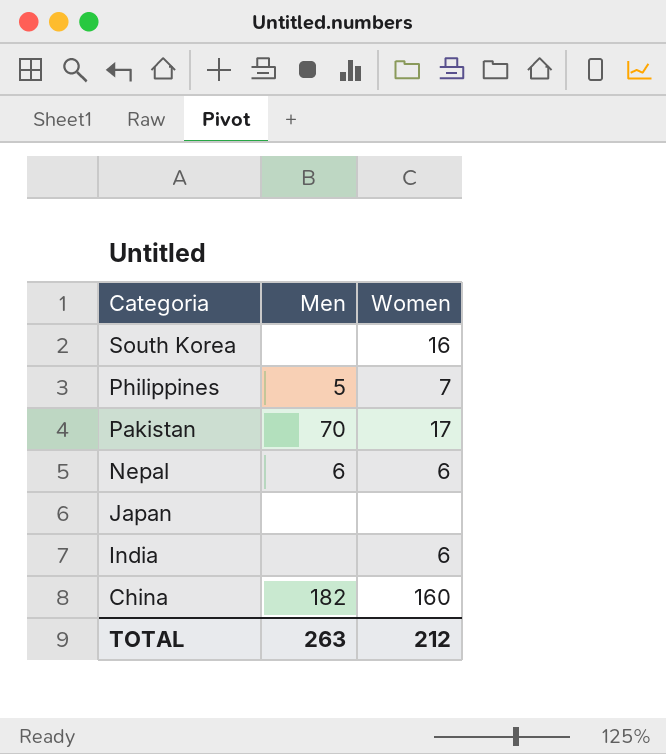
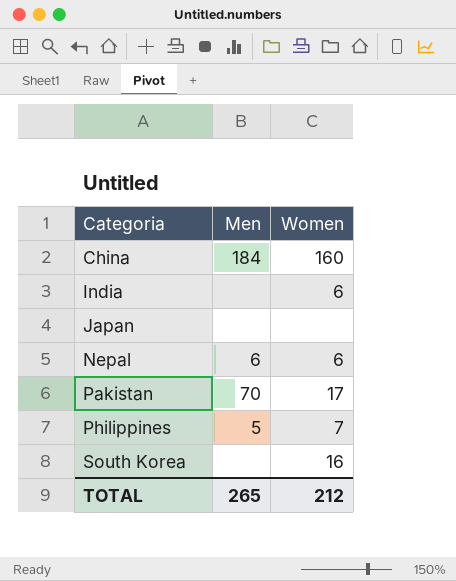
row order: Categoria descending -> Categoria ascending
China | Men: 182 -> 184
TOTAL | Men: 263 -> 265

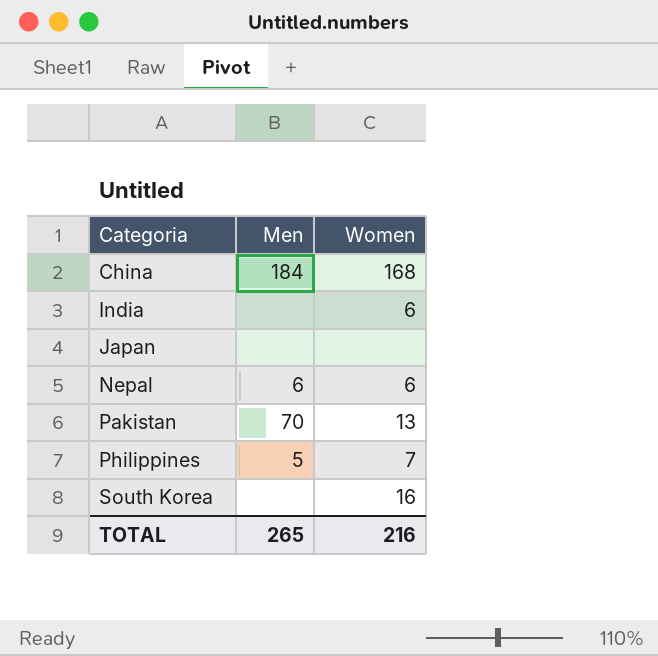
China | Women: 160 -> 168
Pakistan | Women: 17 -> 13
TOTAL | Women: 212 -> 216

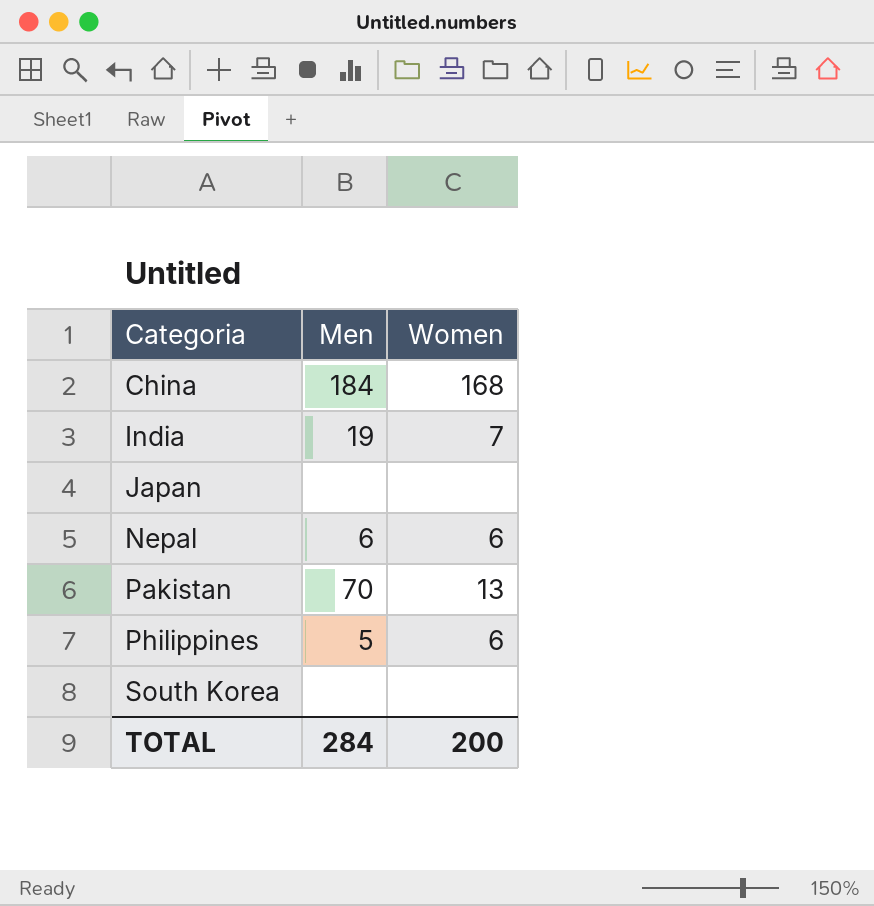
India | Men: none -> 19
India | Women: 6 -> 7
Philippines | Women: 7 -> 6
South Korea | Women: 16 -> none
TOTAL | Men: 265 -> 284
TOTAL | Women: 216 -> 200

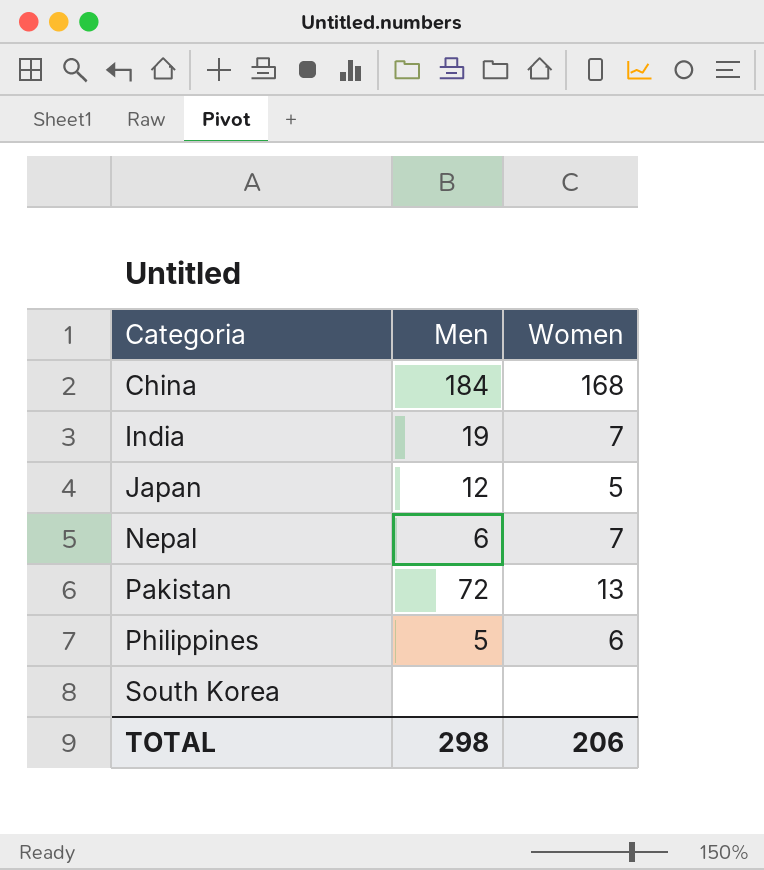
Japan | Men: none -> 12
Japan | Women: none -> 5
Nepal | Women: 6 -> 7
Pakistan | Men: 70 -> 72
TOTAL | Men: 284 -> 298
TOTAL | Women: 200 -> 206

